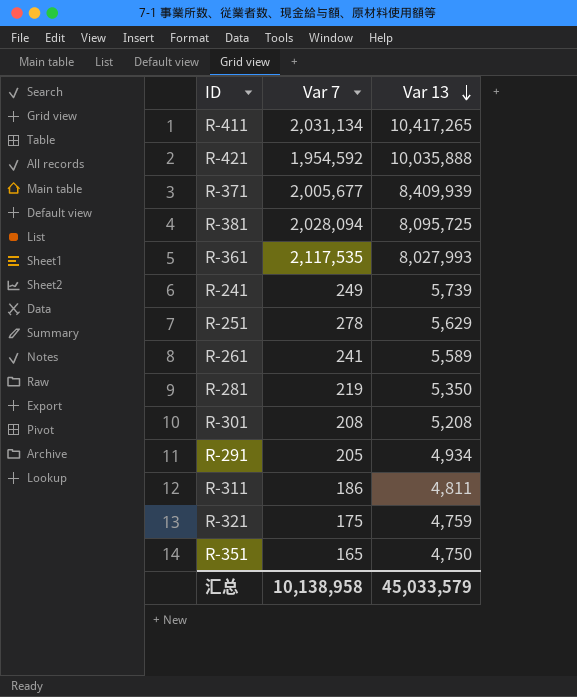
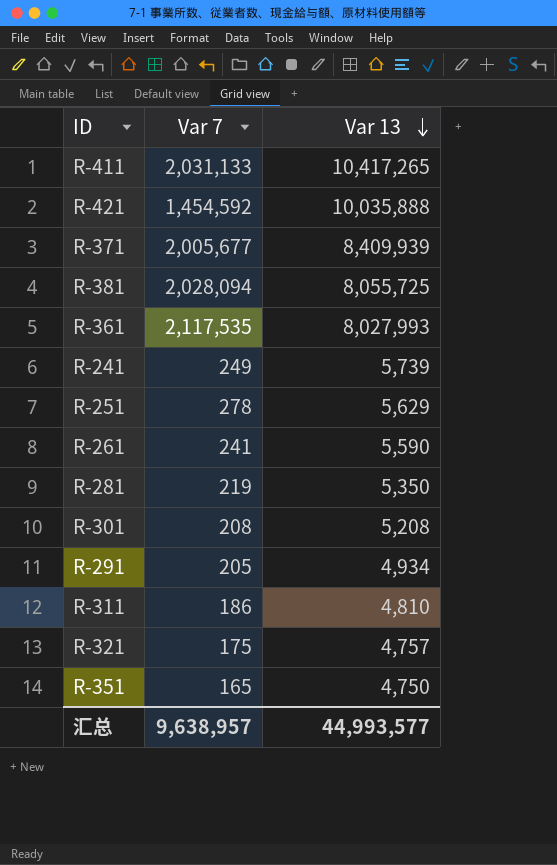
R-411 | Var 7: 2,031,134 -> 2,031,133
R-421 | Var 7: 1,954,592 -> 1,454,592
R-381 | Var 13: 8,095,725 -> 8,055,725
R-261 | Var 13: 5,589 -> 5,590
R-311 | Var 13: 4,811 -> 4,810
R-321 | Var 13: 4,759 -> 4,757
汇总 | Var 7: 10,138,958 -> 9,638,957
汇总 | Var 13: 45,033,579 -> 44,993,577

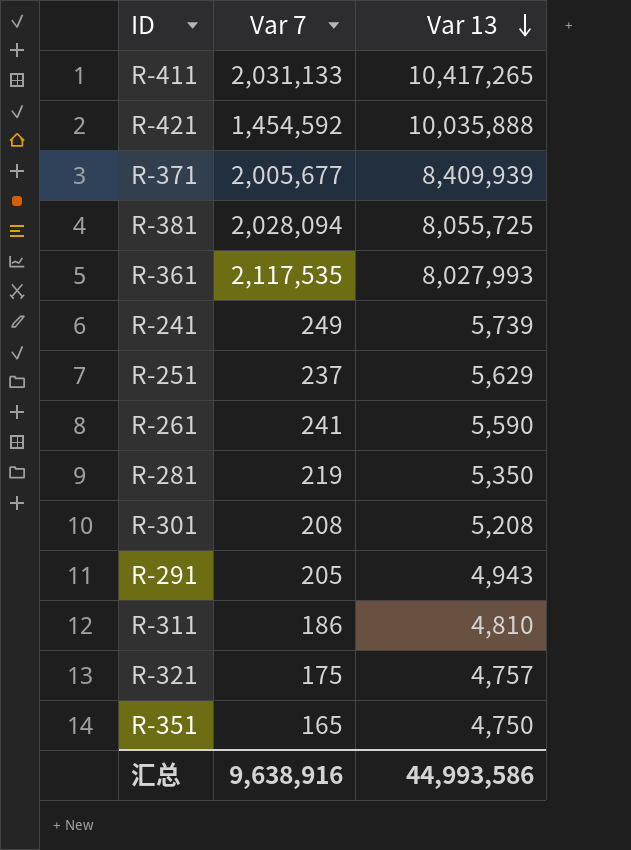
R-251 | Var 7: 278 -> 237
R-291 | Var 13: 4,934 -> 4,943
汇总 | Var 7: 9,638,957 -> 9,638,916
汇总 | Var 13: 44,993,577 -> 44,993,586

